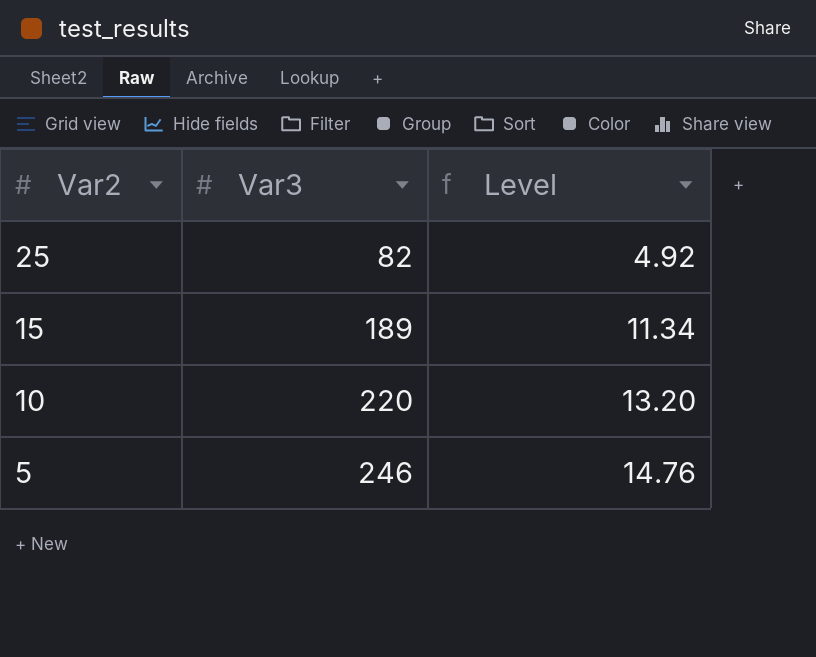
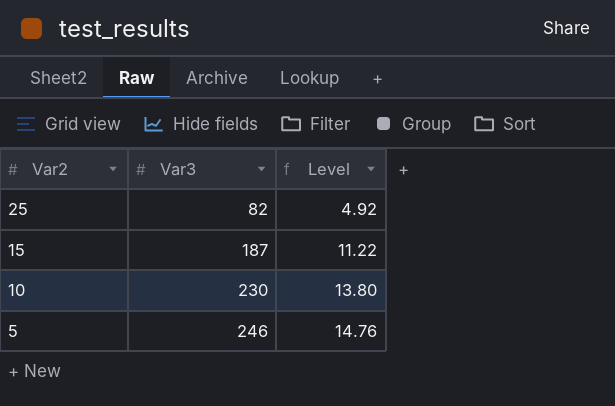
15 | Var3: 189 -> 187
15 | Level: 11.34 -> 11.22
10 | Var3: 220 -> 230
10 | Level: 13.20 -> 13.80

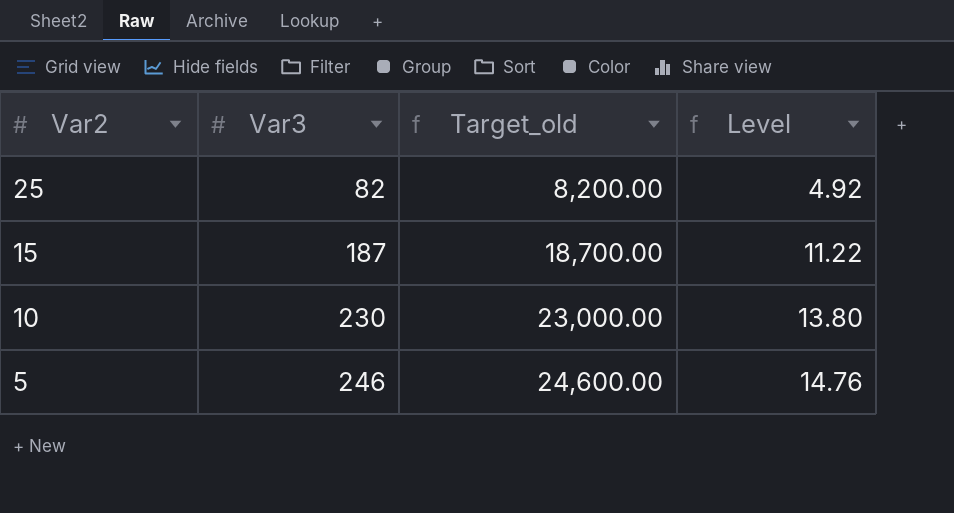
column Target_old | formula: none -> [Var3] * 100

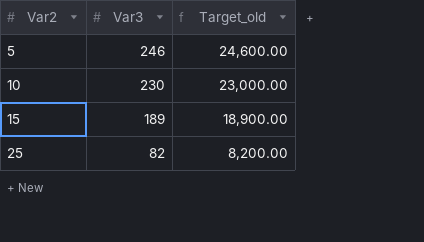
row order: Var2 descending -> Var2 ascending
column Level | formula: [Var3] * 0.06 -> none
15 | Var3: 187 -> 189
15 | Target_old: 18,700.00 -> 18,900.00

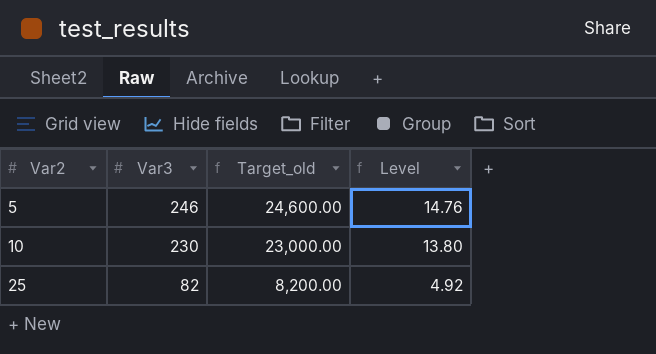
column Level | formula: none -> [Var3] * 0.06
row 15: 189 | 18,900.00 -> none

